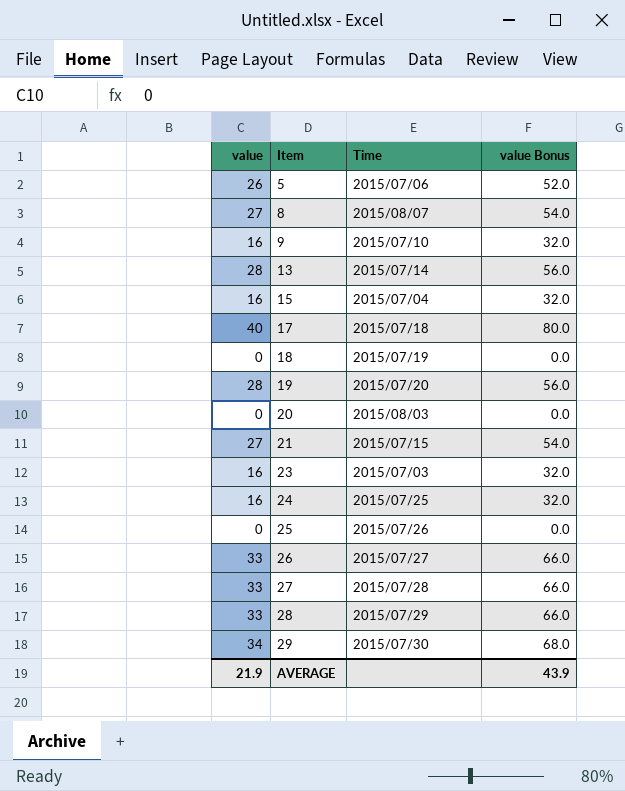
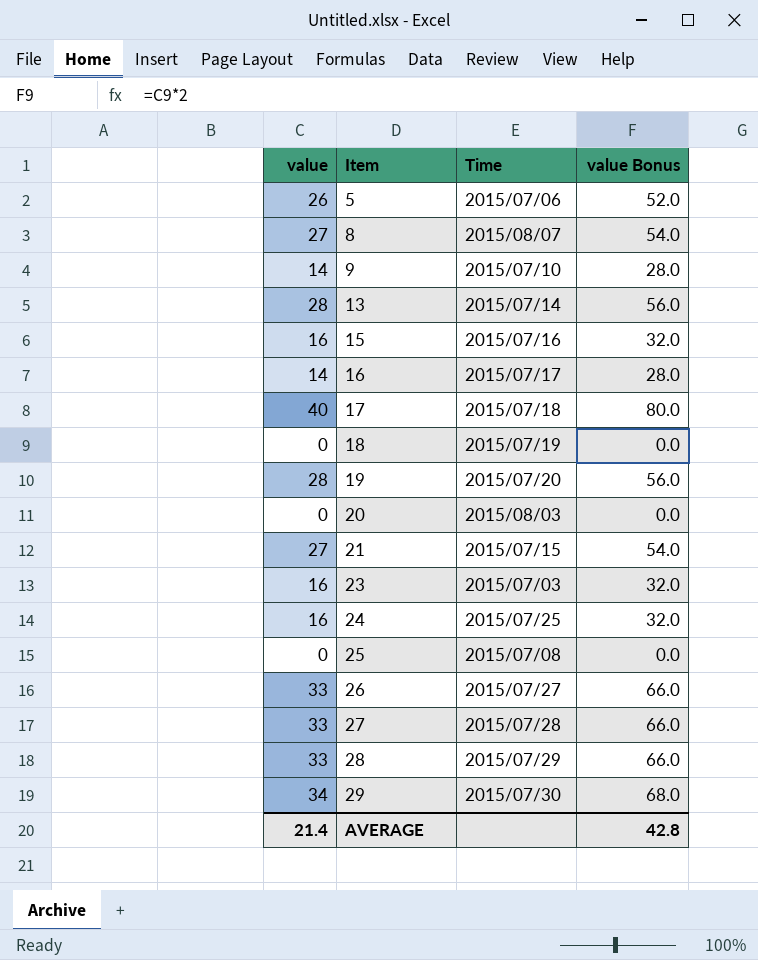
9 | value: 16 -> 14
9 | value Bonus: 32.0 -> 28.0
15 | Time: 2015/07/04 -> 2015/07/16
row 16: none -> 14 | 2015/07/17 | 28.0
25 | Time: 2015/07/26 -> 2015/07/08
AVERAGE | value: 21.9 -> 21.4
AVERAGE | value Bonus: 43.9 -> 42.8

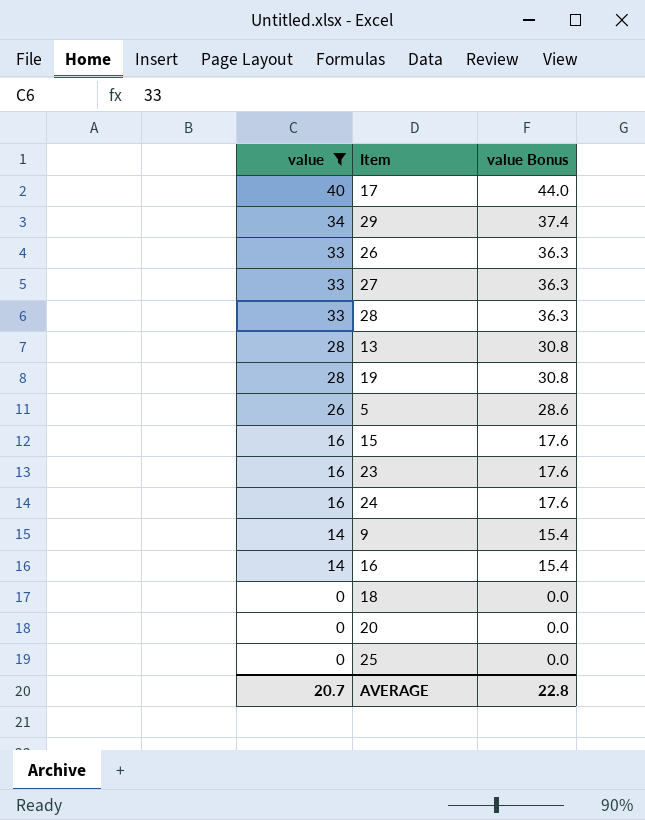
filter: none -> value != 27
row order: Item ascending -> value descending
column Time | position: 3 -> none
column value Bonus | formula: [value] * 2 -> [value] * 1.1
AVERAGE | value: 21.4 -> 20.7
AVERAGE | value Bonus: 42.8 -> 22.8

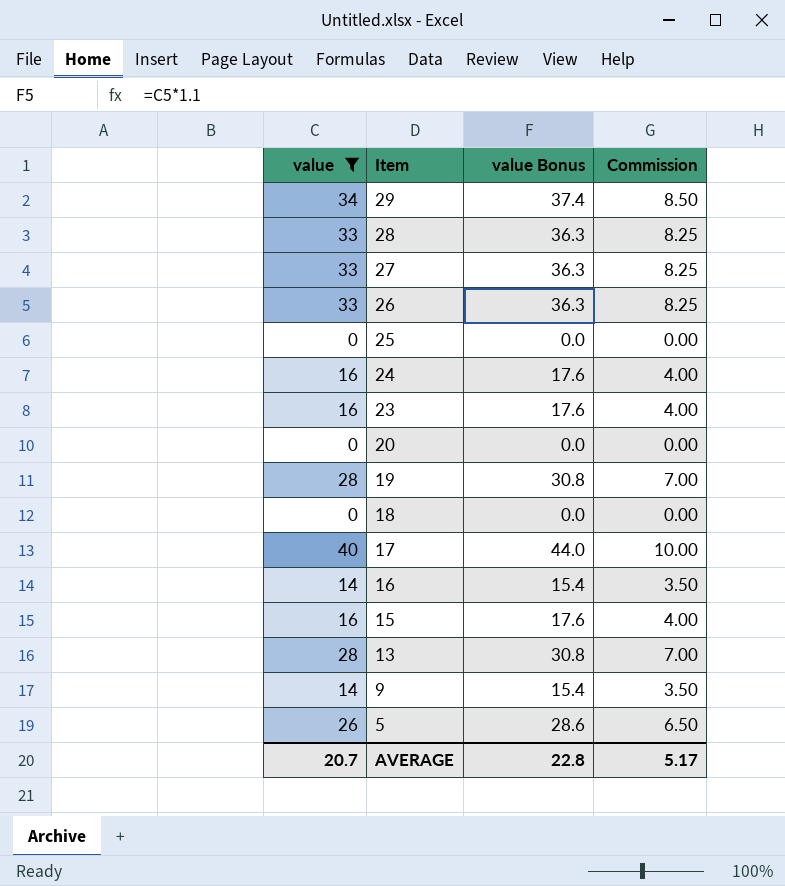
row order: value descending -> Item descending
column Commission | formula: none -> [value] * 0.25

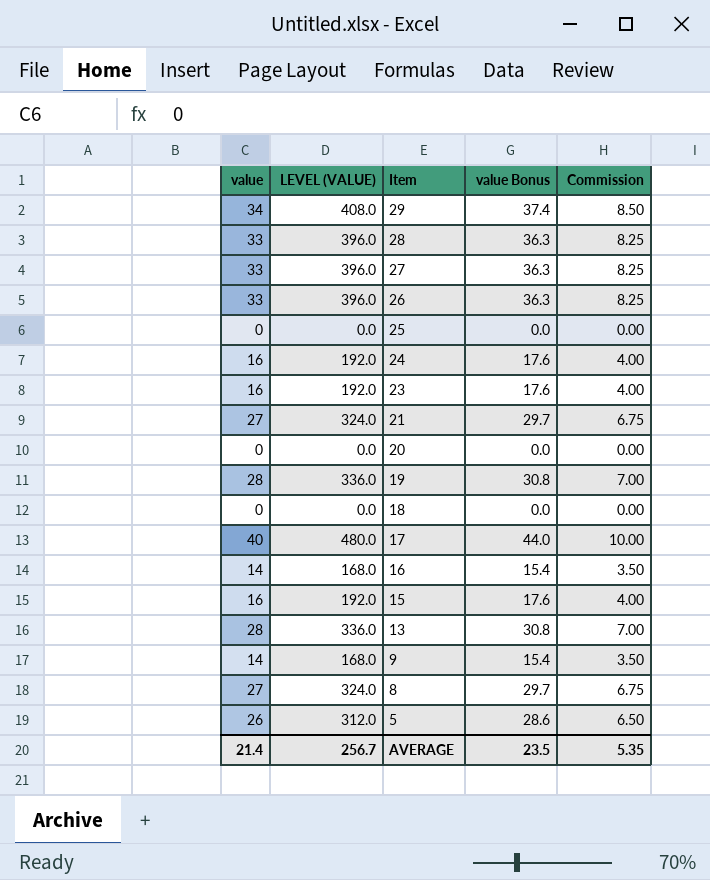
filter: value != 27 -> none
column LEVEL (VALUE) | formula: none -> [value] * 12
AVERAGE | value: 20.7 -> 21.4
AVERAGE | value Bonus: 22.8 -> 23.5
AVERAGE | Commission: 5.17 -> 5.35

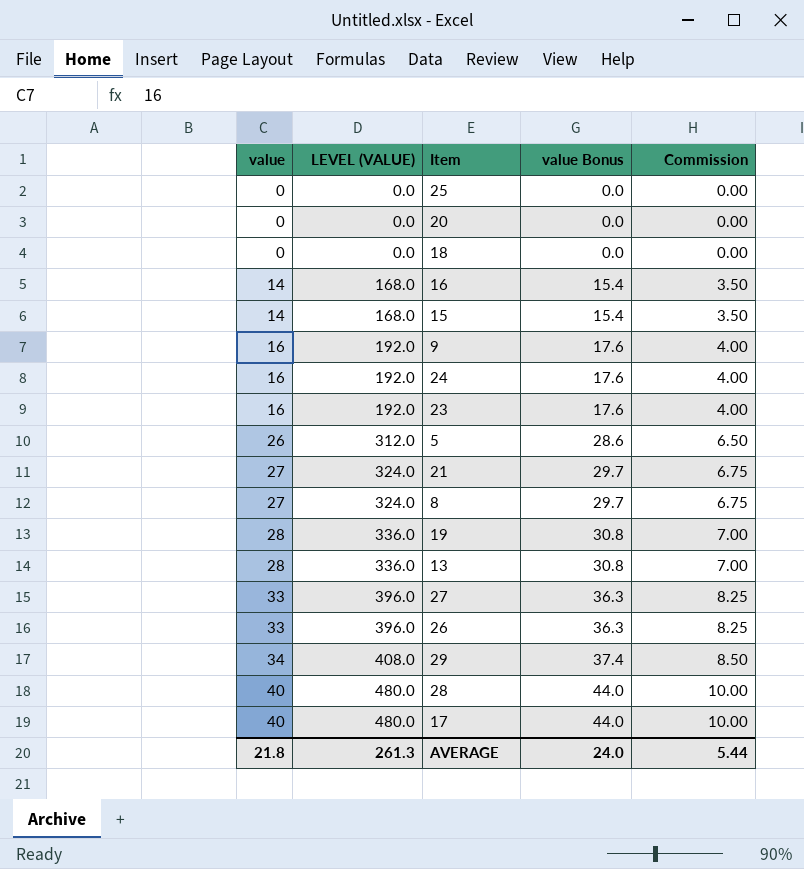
row order: Item descending -> value ascending
15 | value: 16 -> 14
15 | LEVEL (VALUE): 192.0 -> 168.0
15 | value Bonus: 17.6 -> 15.4
15 | Commission: 4.00 -> 3.50
9 | value: 14 -> 16
9 | LEVEL (VALUE): 168.0 -> 192.0
9 | value Bonus: 15.4 -> 17.6
9 | Commission: 3.50 -> 4.00
28 | value: 33 -> 40
28 | LEVEL (VALUE): 396.0 -> 480.0
28 | value Bonus: 36.3 -> 44.0
28 | Commission: 8.25 -> 10.00
AVERAGE | value: 21.4 -> 21.8
AVERAGE | LEVEL (VALUE): 256.7 -> 261.3
AVERAGE | value Bonus: 23.5 -> 24.0
AVERAGE | Commission: 5.35 -> 5.44

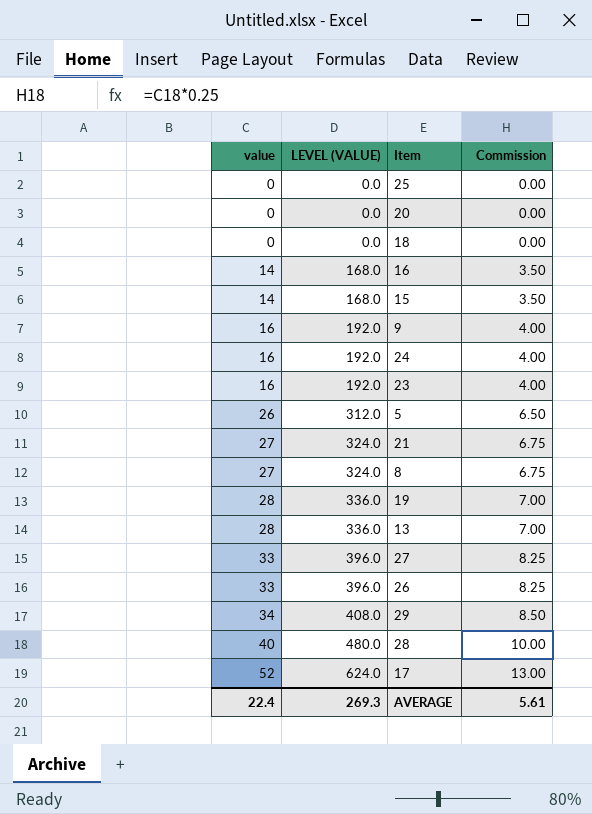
column value Bonus | formula: [value] * 1.1 -> none
17 | value: 40 -> 52
17 | LEVEL (VALUE): 480.0 -> 624.0
17 | Commission: 10.00 -> 13.00
AVERAGE | value: 21.8 -> 22.4
AVERAGE | LEVEL (VALUE): 261.3 -> 269.3
AVERAGE | Commission: 5.44 -> 5.61

